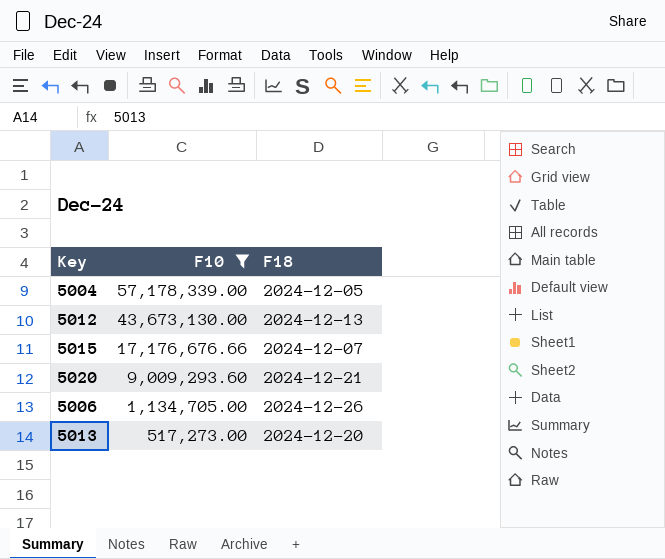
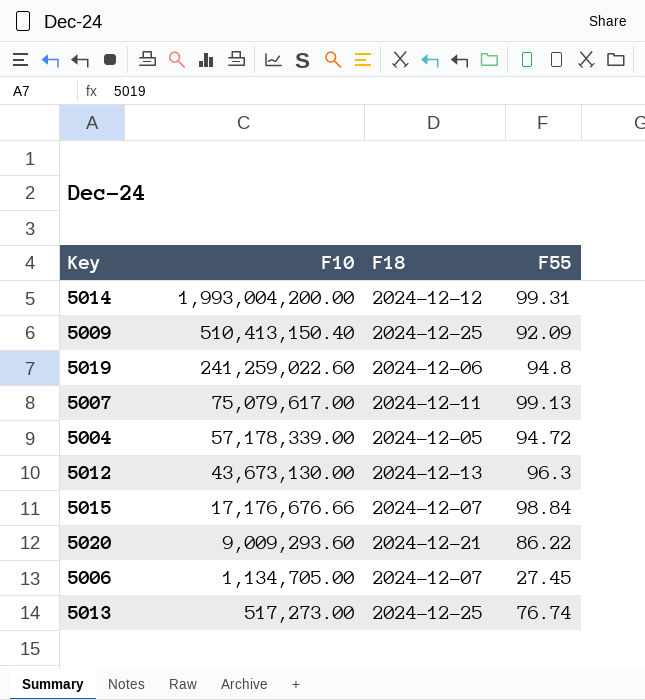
filter: F10 <= 57,178,339.00 -> none
column F55 | position: none -> 4
5006 | F18: 2024-12-26 -> 2024-12-07
5013 | F18: 2024-12-20 -> 2024-12-25

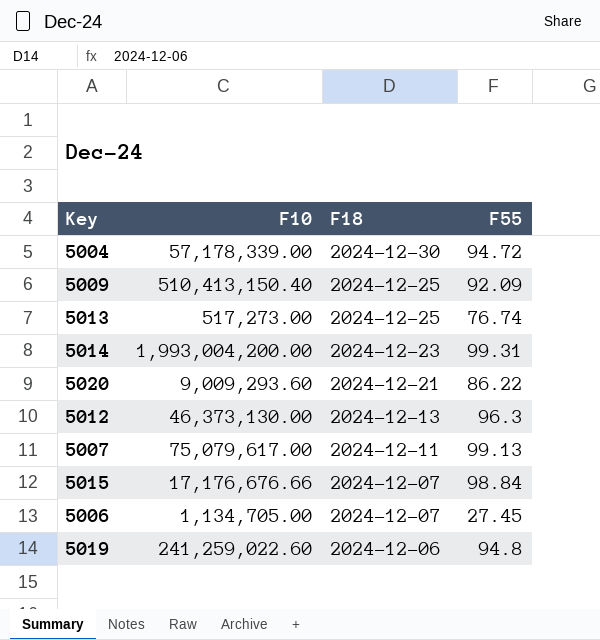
row order: F10 descending -> F18 descending
5004 | F18: 2024-12-05 -> 2024-12-30
5014 | F18: 2024-12-12 -> 2024-12-23
5012 | F10: 43,673,130.00 -> 46,373,130.00

